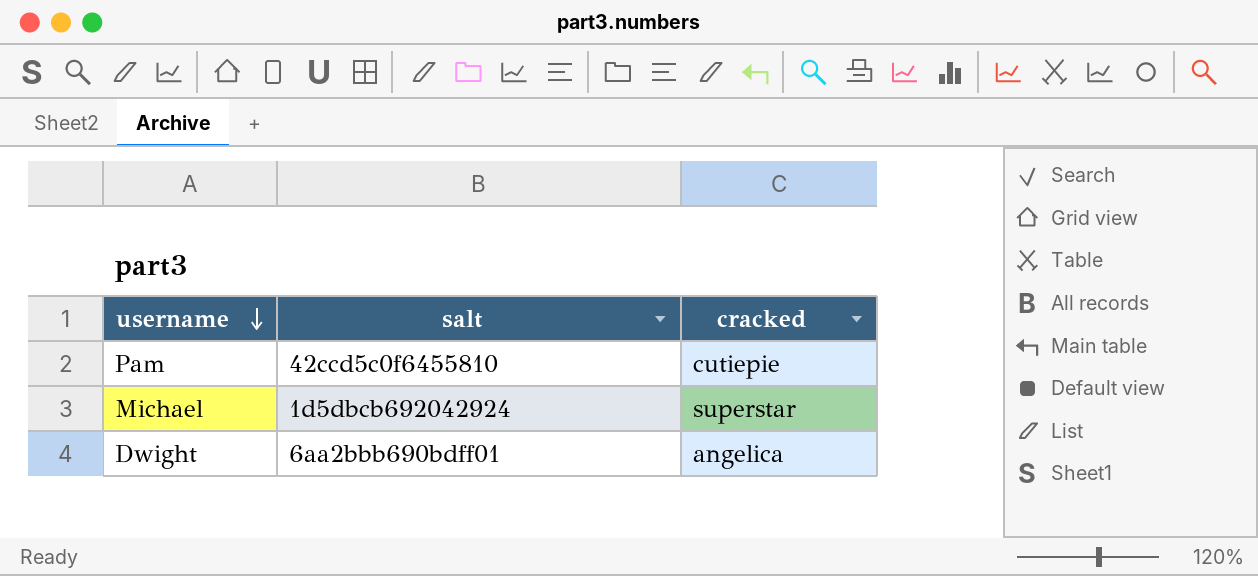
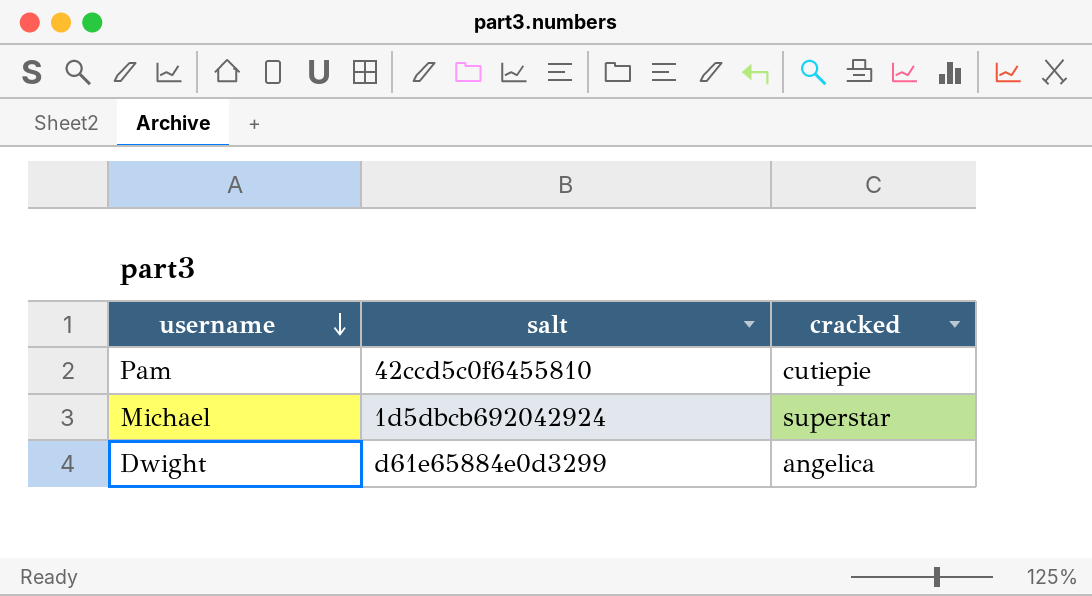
Dwight | salt: 6aa2bbb690bdff01 -> d61e65884e0d3299

